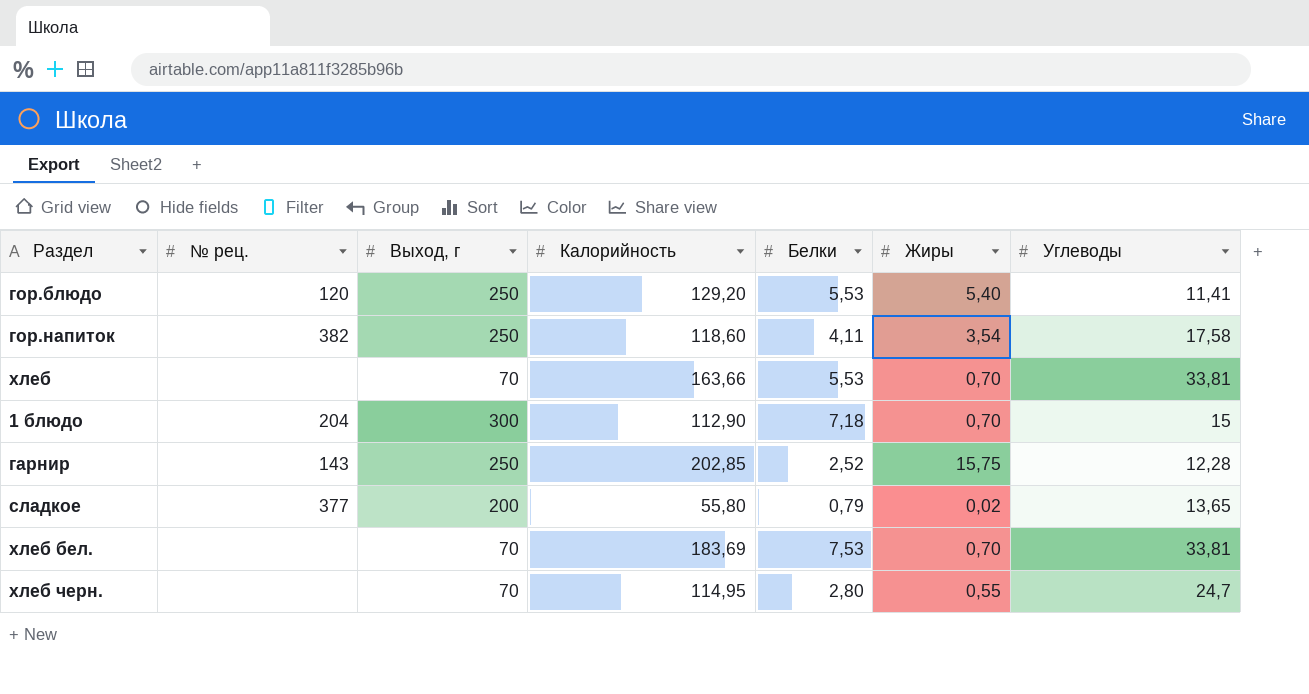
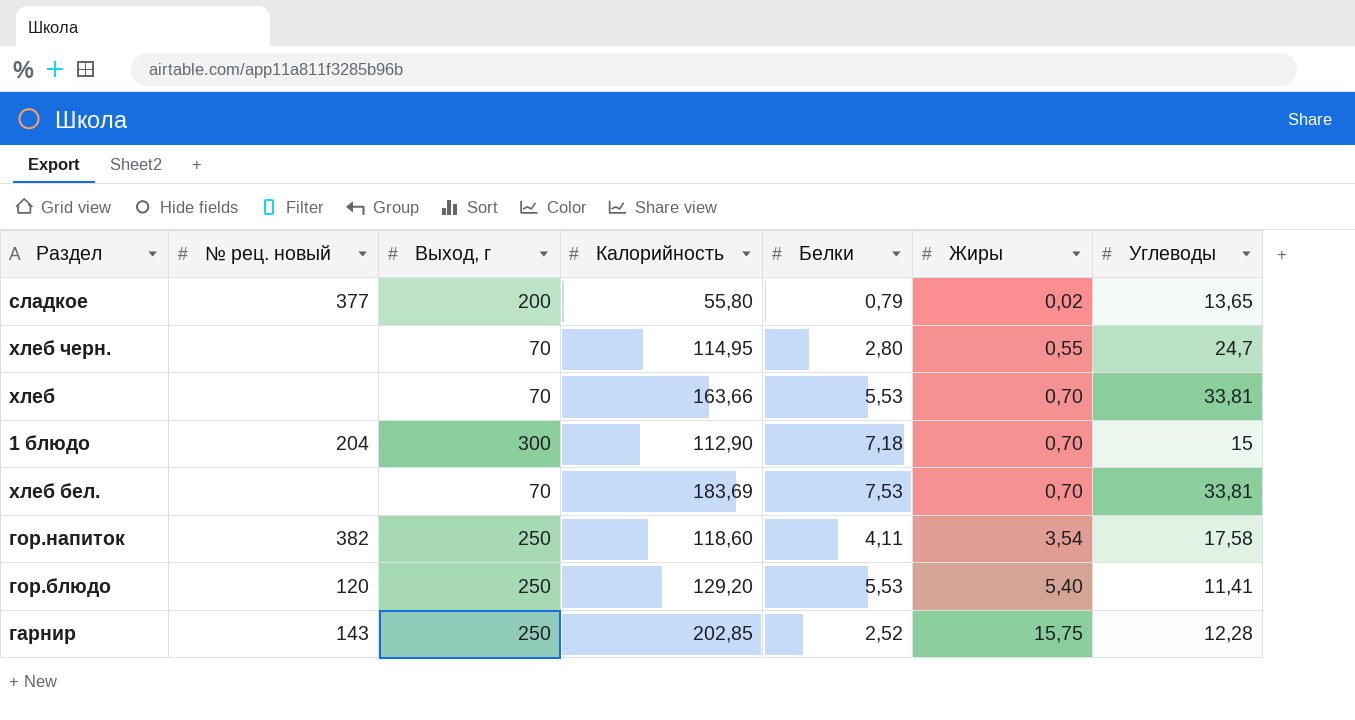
row order: none -> Жиры ascending
column name: № рец. -> № рец. новый

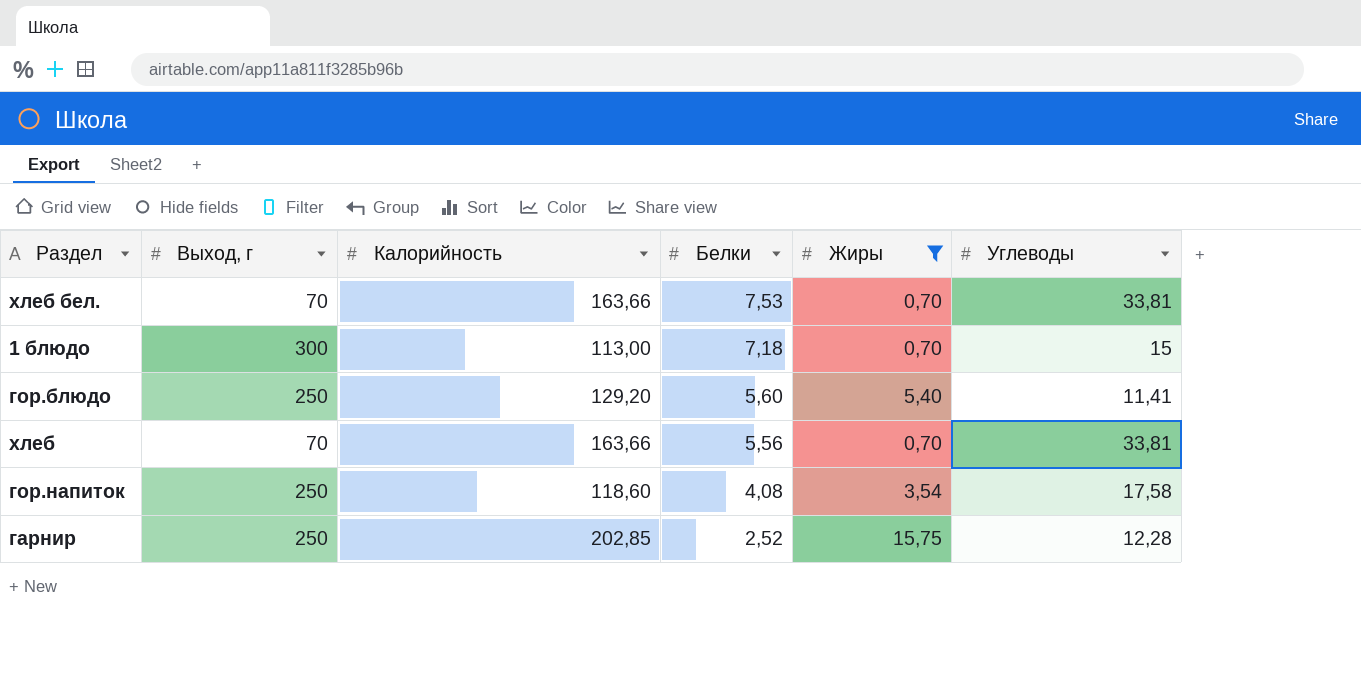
filter: none -> Жиры >= 0,70
row order: Жиры ascending -> Белки descending
column № рец. новый | position: 2 -> none
хлеб бел. | Калорийность: 183,69 -> 163,66
1 блюдо | Калорийность: 112,90 -> 113,00
гор.блюдо | Белки: 5,53 -> 5,60
хлеб | Белки: 5,53 -> 5,56
гор.напиток | Белки: 4,11 -> 4,08

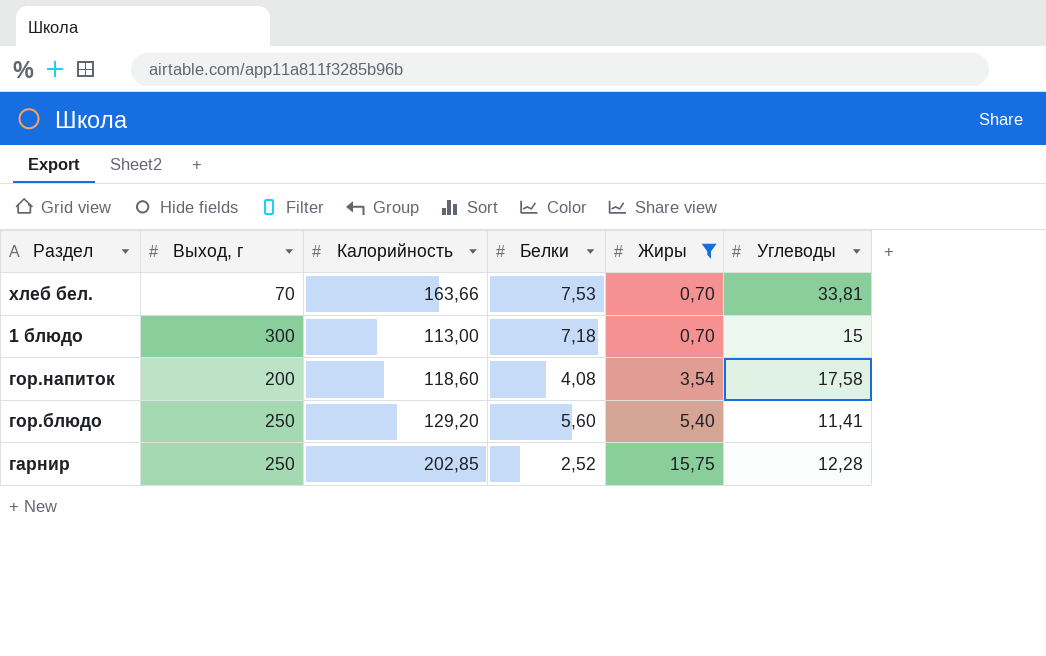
row order: Белки descending -> Жиры ascending
row хлеб: 70 | 163,66 | 5,56 | 0,70 | 33,81 -> none
гор.напиток | Выход, г: 250 -> 200

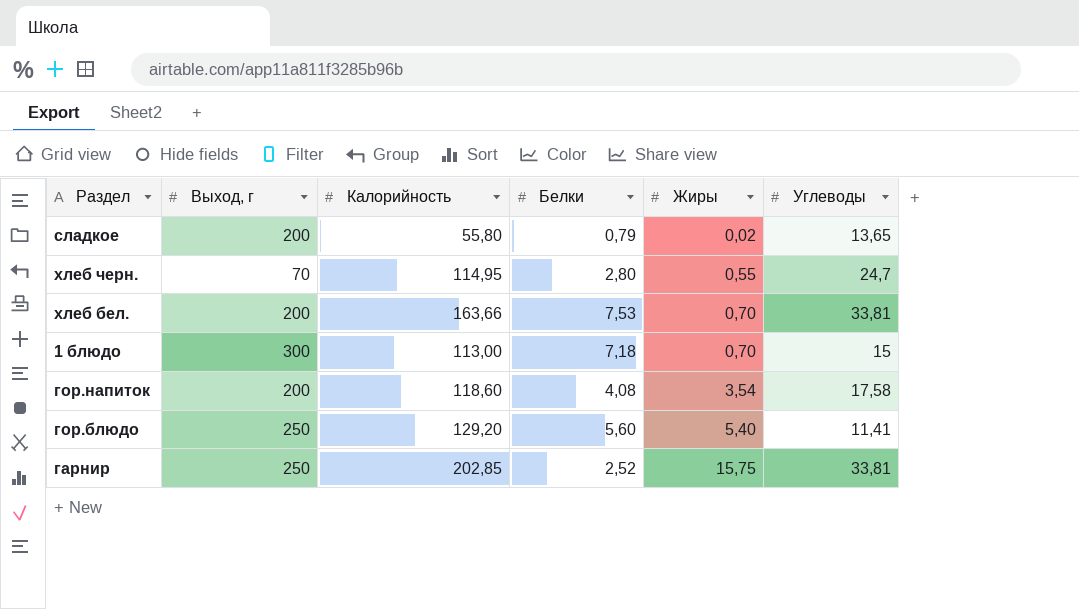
filter: Жиры >= 0,70 -> none
хлеб бел. | Выход, г: 70 -> 200
гарнир | Углеводы: 12,28 -> 33,81

